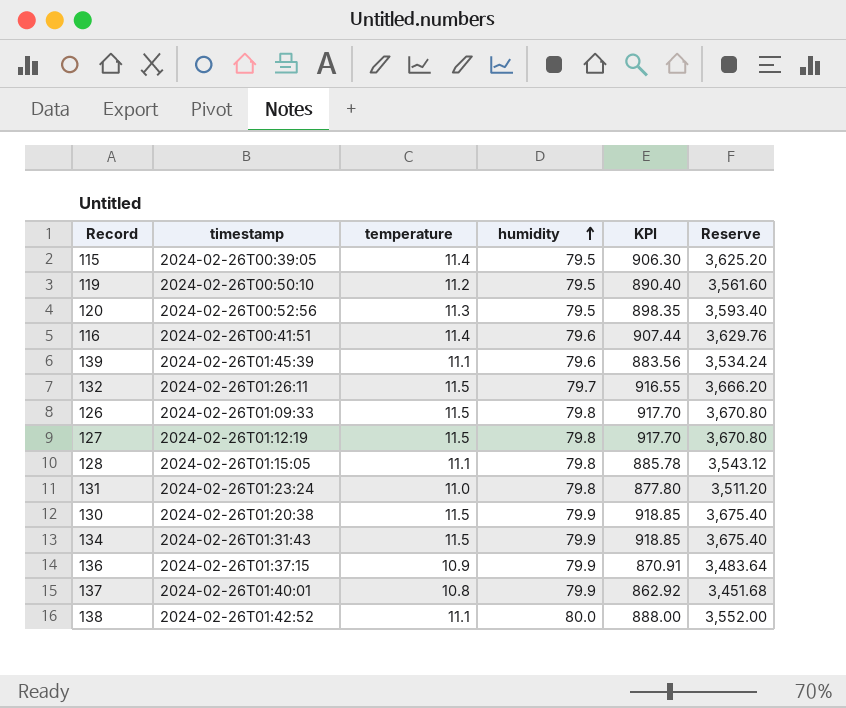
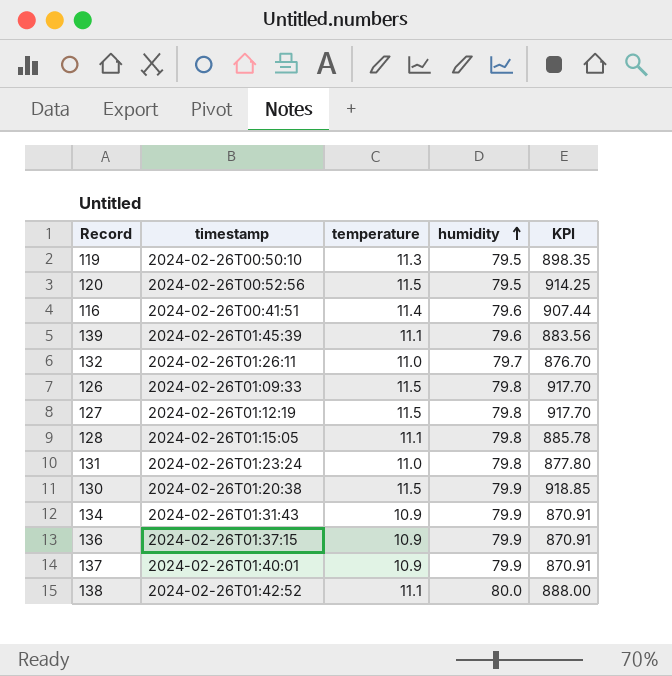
column Reserve | formula: [KPI] * 4 -> none
row 115: 2024-02-26T00:39:05 | 11.4 | 79.5 | 906.30 | 3,625.20 -> none
119 | temperature: 11.2 -> 11.3
119 | KPI: 890.40 -> 898.35
120 | temperature: 11.3 -> 11.5
120 | KPI: 898.35 -> 914.25
132 | temperature: 11.5 -> 11.0
132 | KPI: 916.55 -> 876.70
134 | temperature: 11.5 -> 10.9
134 | KPI: 918.85 -> 870.91
137 | temperature: 10.8 -> 10.9
137 | KPI: 862.92 -> 870.91

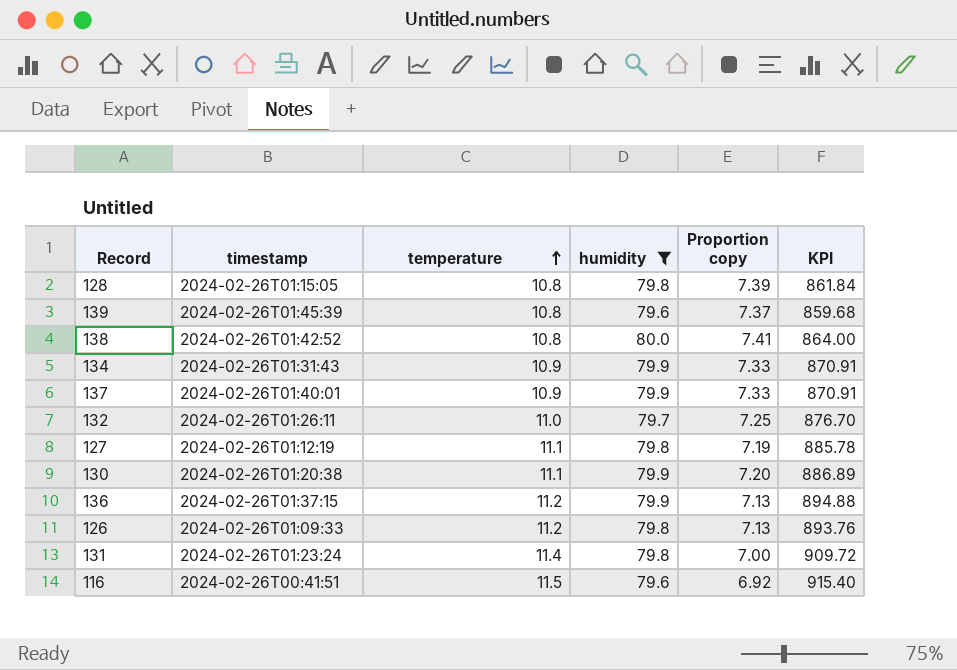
filter: none -> humidity != 79.5
row order: humidity ascending -> temperature ascending
column Proportion copy | formula: none -> [humidity] / [temperature]
128 | temperature: 11.1 -> 10.8
128 | KPI: 885.78 -> 861.84
139 | temperature: 11.1 -> 10.8
139 | KPI: 883.56 -> 859.68
138 | temperature: 11.1 -> 10.8
138 | KPI: 888.00 -> 864.00
127 | temperature: 11.5 -> 11.1
127 | KPI: 917.70 -> 885.78
130 | temperature: 11.5 -> 11.1
130 | KPI: 918.85 -> 886.89
136 | temperature: 10.9 -> 11.2
136 | KPI: 870.91 -> 894.88
126 | temperature: 11.5 -> 11.2
126 | KPI: 917.70 -> 893.76
131 | temperature: 11.0 -> 11.4
131 | KPI: 877.80 -> 909.72
116 | temperature: 11.4 -> 11.5
116 | KPI: 907.44 -> 915.40

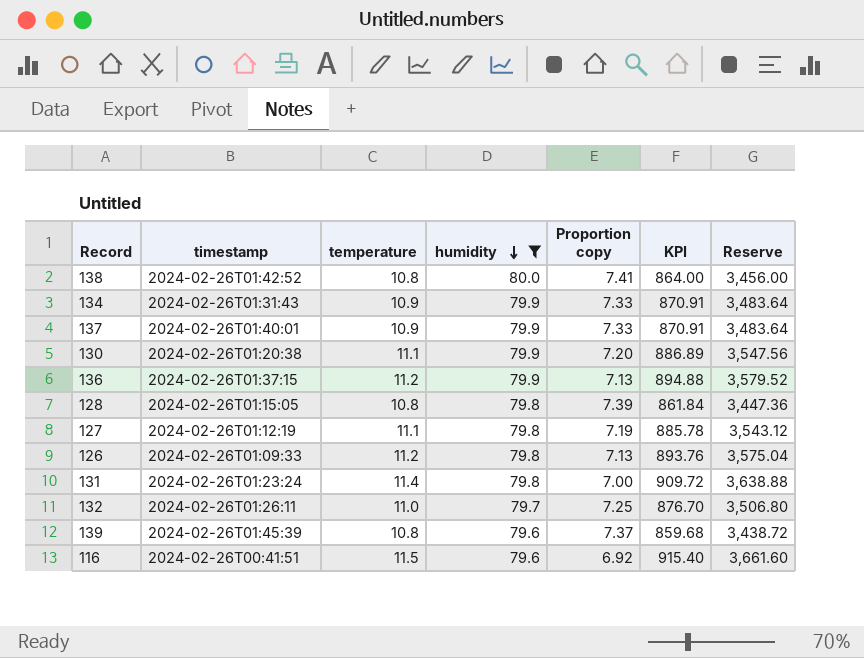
row order: temperature ascending -> humidity descending
column Reserve | formula: none -> [KPI] * 4

